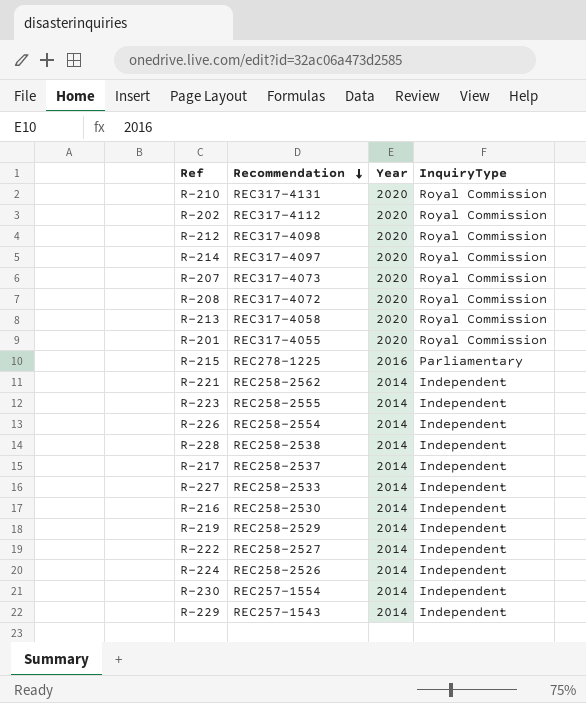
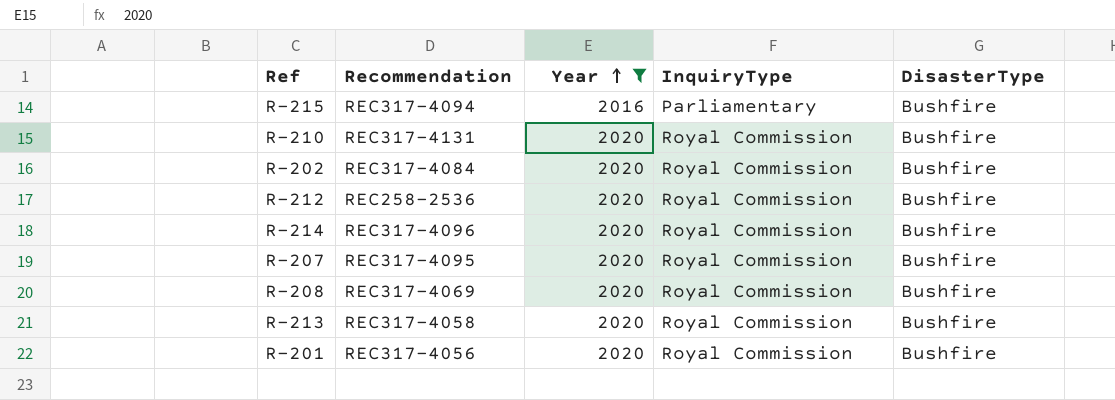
filter: none -> Year != 2014
row order: Recommendation descending -> Year ascending
column DisasterType | position: none -> 5
R-215 | Recommendation: REC278-1225 -> REC317-4094
R-202 | Recommendation: REC317-4112 -> REC317-4084
R-212 | Recommendation: REC317-4098 -> REC258-2536
R-214 | Recommendation: REC317-4097 -> REC317-4096
R-207 | Recommendation: REC317-4073 -> REC317-4095
R-208 | Recommendation: REC317-4072 -> REC317-4069
R-201 | Recommendation: REC317-4055 -> REC317-4056

